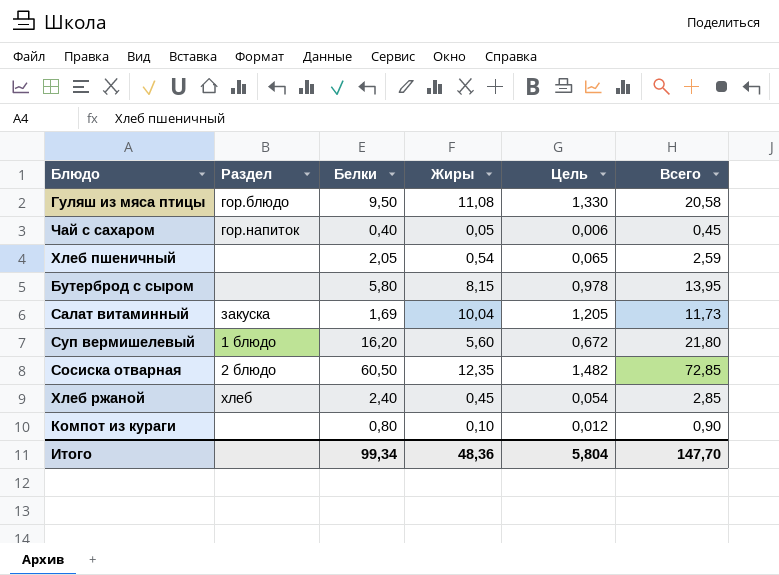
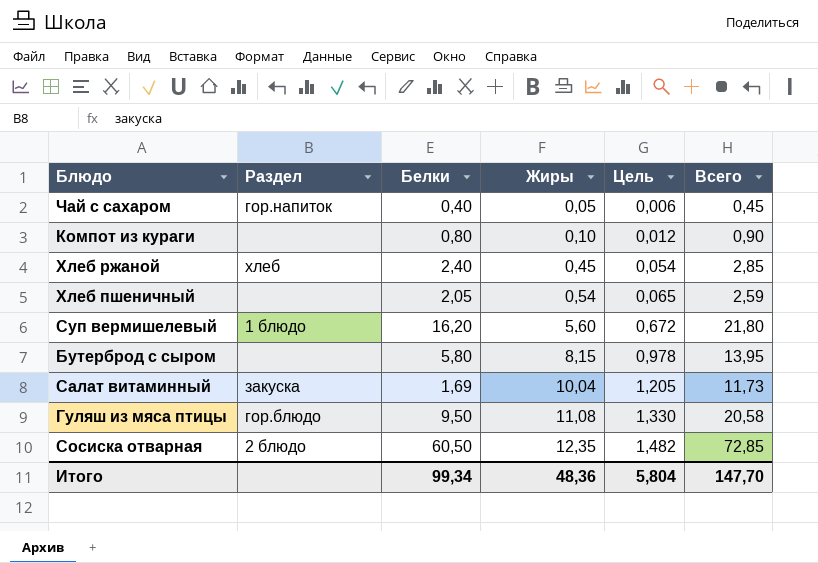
row order: none -> Жиры ascending

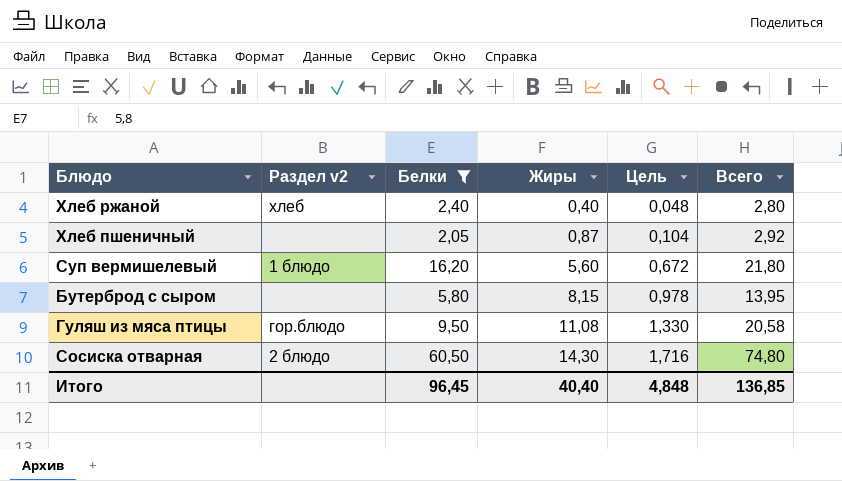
filter: none -> Белки >= 2,05
column name: Раздел -> Раздел v2
Хлеб ржаной | Жиры: 0,45 -> 0,40
Хлеб ржаной | Цель: 0,054 -> 0,048
Хлеб ржаной | Всего: 2,85 -> 2,80
Хлеб пшеничный | Жиры: 0,54 -> 0,87
Хлеб пшеничный | Цель: 0,065 -> 0,104
Хлеб пшеничный | Всего: 2,59 -> 2,92
Сосиска отварная | Жиры: 12,35 -> 14,30
Сосиска отварная | Цель: 1,482 -> 1,716
Сосиска отварная | Всего: 72,85 -> 74,80
Итого | Белки: 99,34 -> 96,45
Итого | Жиры: 48,36 -> 40,40
Итого | Цель: 5,804 -> 4,848
Итого | Всего: 147,70 -> 136,85

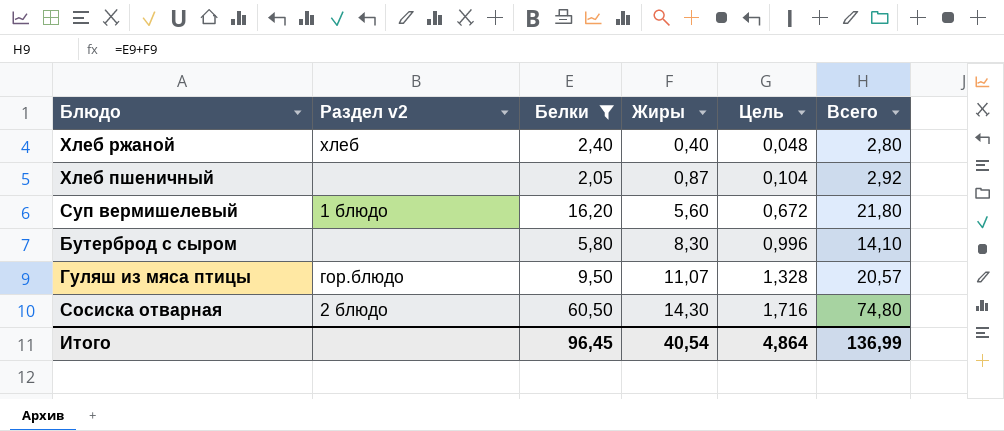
Бутерброд с сыром | Жиры: 8,15 -> 8,30
Бутерброд с сыром | Цель: 0,978 -> 0,996
Бутерброд с сыром | Всего: 13,95 -> 14,10
Гуляш из мяса птицы | Жиры: 11,08 -> 11,07
Гуляш из мяса птицы | Цель: 1,330 -> 1,328
Гуляш из мяса птицы | Всего: 20,58 -> 20,57
Итого | Жиры: 40,40 -> 40,54
Итого | Цель: 4,848 -> 4,864
Итого | Всего: 136,85 -> 136,99

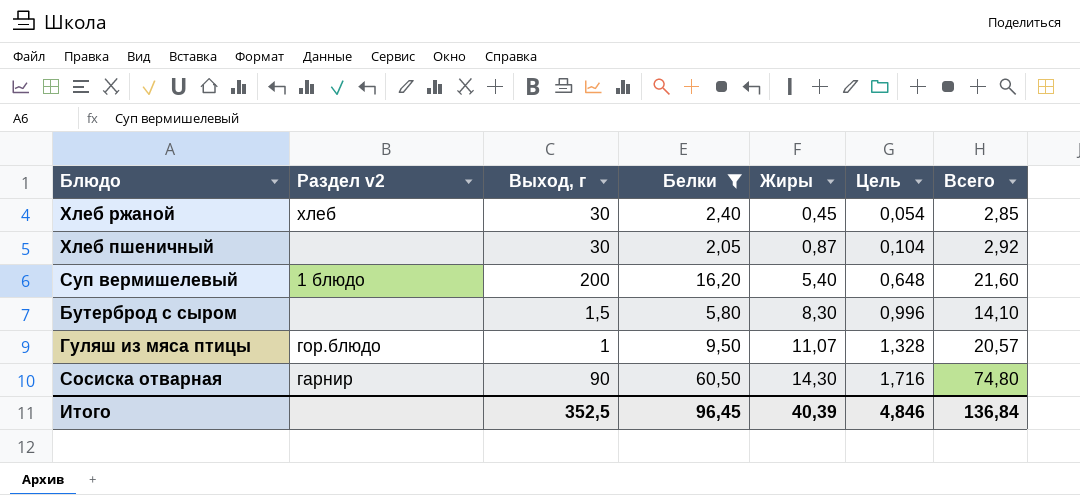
column Выход, г | position: none -> 3
Хлеб ржаной | Жиры: 0,40 -> 0,45
Хлеб ржаной | Цель: 0,048 -> 0,054
Хлеб ржаной | Всего: 2,80 -> 2,85
Суп вермишелевый | Жиры: 5,60 -> 5,40
Суп вермишелевый | Цель: 0,672 -> 0,648
Суп вермишелевый | Всего: 21,80 -> 21,60
Сосиска отварная | Раздел v2: 2 блюдо -> гарнир
Итого | Жиры: 40,54 -> 40,39
Итого | Цель: 4,864 -> 4,846
Итого | Всего: 136,99 -> 136,84

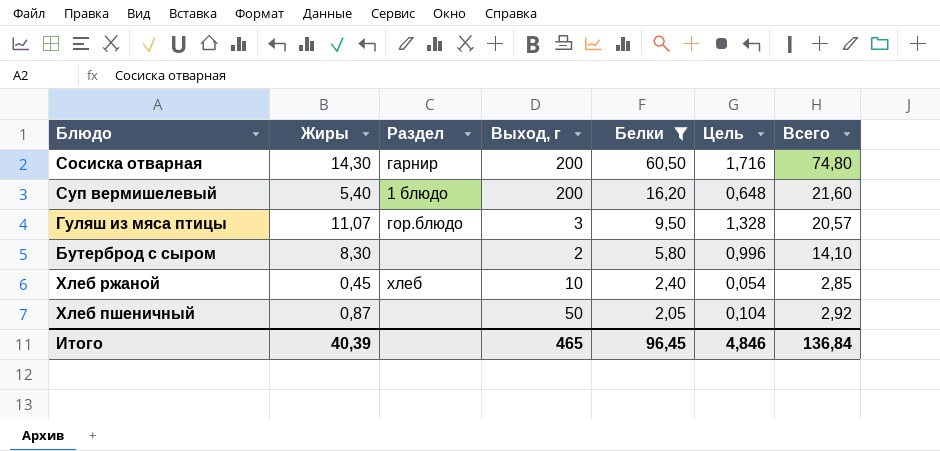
row order: Жиры ascending -> Белки descending
column Жиры | position: 5 -> 2
column name: Раздел v2 -> Раздел
Сосиска отварная | Выход, г: 90 -> 200
Гуляш из мяса птицы | Выход, г: 1 -> 3
Бутерброд с сыром | Выход, г: 1,5 -> 2
Хлеб ржаной | Выход, г: 30 -> 10
Хлеб пшеничный | Выход, г: 30 -> 50
Итого | Выход, г: 352,5 -> 465

